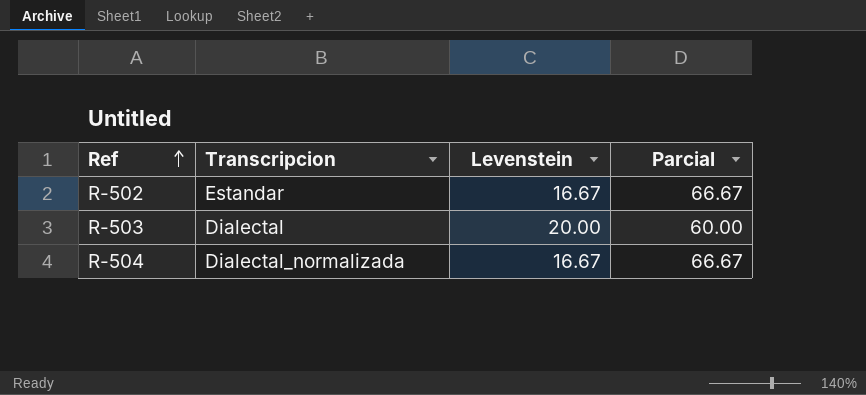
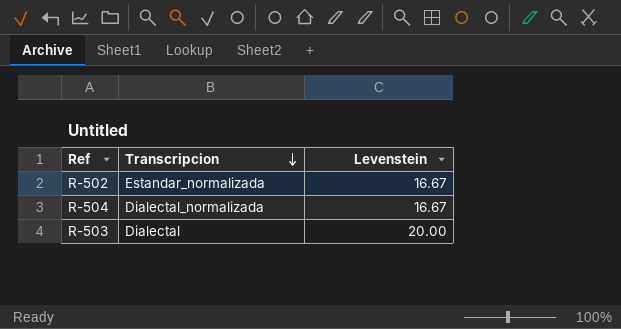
row order: Ref ascending -> Transcripcion descending
column Parcial | position: 4 -> none
R-502 | Transcripcion: Estandar -> Estandar_normalizada

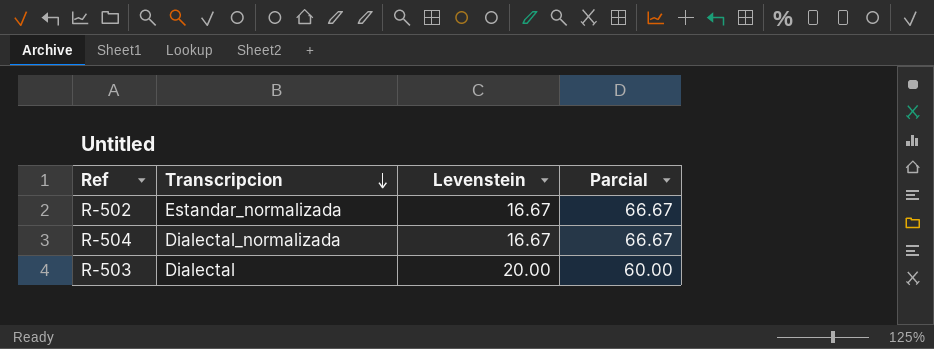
column Parcial | position: none -> 4

